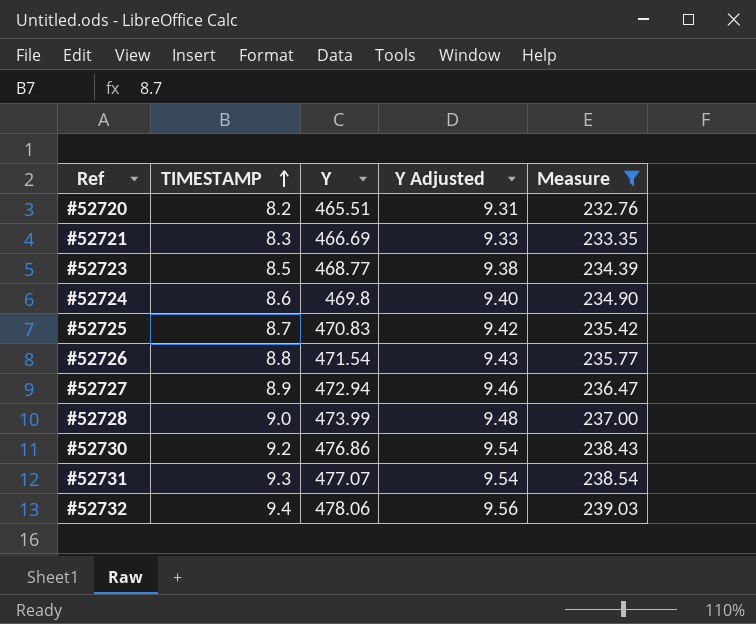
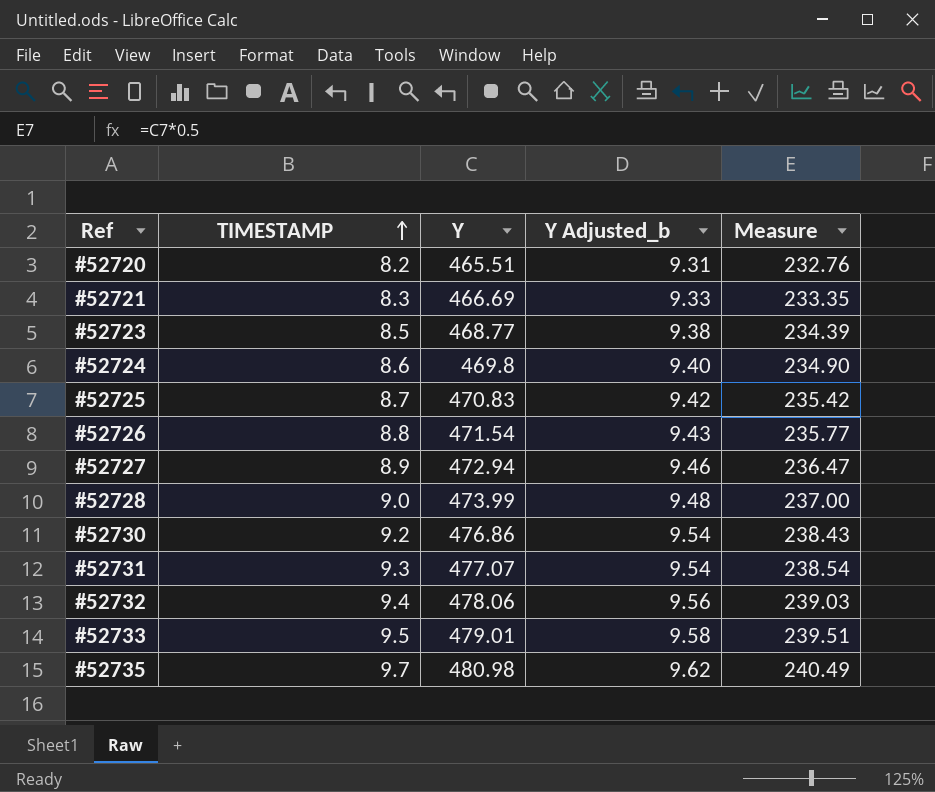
filter: Measure <= 239.03 -> none
column name: Y Adjusted -> Y Adjusted_b

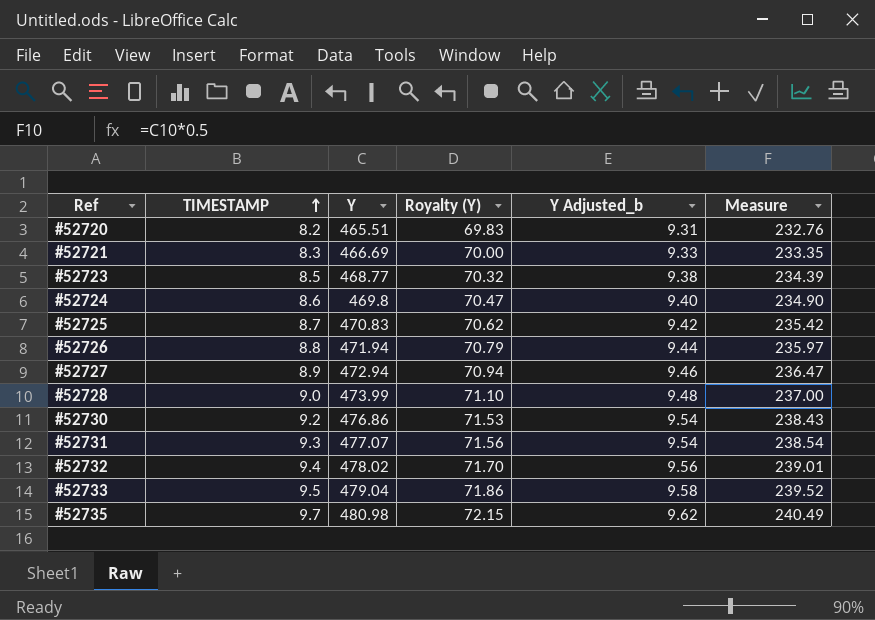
column Royalty (Y) | formula: none -> [Y] * 0.15
#52726 | Y: 471.54 -> 471.94
#52726 | Y Adjusted_b: 9.43 -> 9.44
#52726 | Measure: 235.77 -> 235.97
#52732 | Y: 478.06 -> 478.02
#52732 | Measure: 239.03 -> 239.01
#52733 | Y: 479.01 -> 479.04
#52733 | Measure: 239.51 -> 239.52

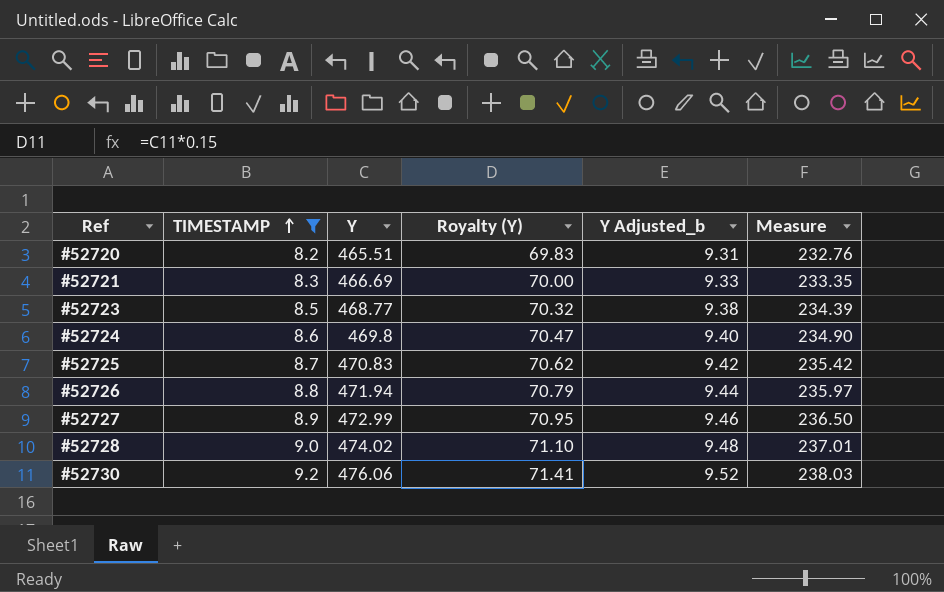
filter: none -> TIMESTAMP <= 9.2
#52727 | Y: 472.94 -> 472.99
#52727 | Royalty (Y): 70.94 -> 70.95
#52727 | Measure: 236.47 -> 236.50
#52728 | Y: 473.99 -> 474.02
#52728 | Measure: 237.00 -> 237.01
#52730 | Y: 476.86 -> 476.06
#52730 | Royalty (Y): 71.53 -> 71.41
#52730 | Y Adjusted_b: 9.54 -> 9.52
#52730 | Measure: 238.43 -> 238.03

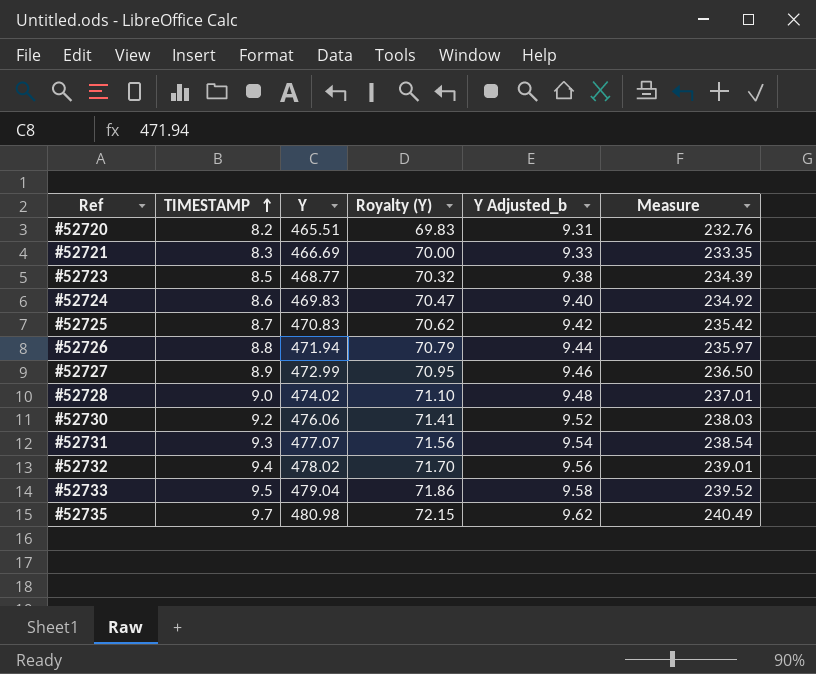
filter: TIMESTAMP <= 9.2 -> none
#52724 | Y: 469.8 -> 469.83
#52724 | Measure: 234.90 -> 234.92

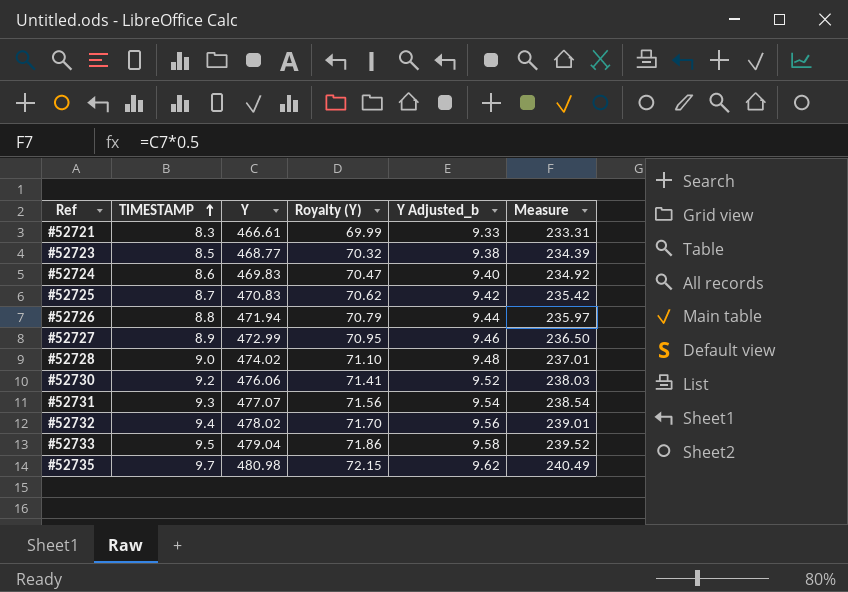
row #52720: 8.2 | 465.51 | 69.83 | 9.31 | 232.76 -> none
#52721 | Y: 466.69 -> 466.61
#52721 | Royalty (Y): 70.00 -> 69.99
#52721 | Measure: 233.35 -> 233.31

